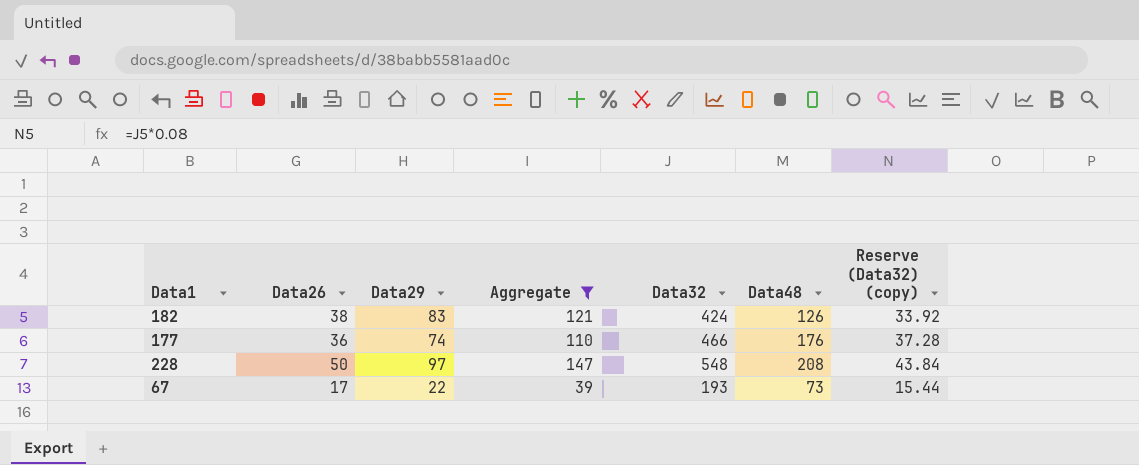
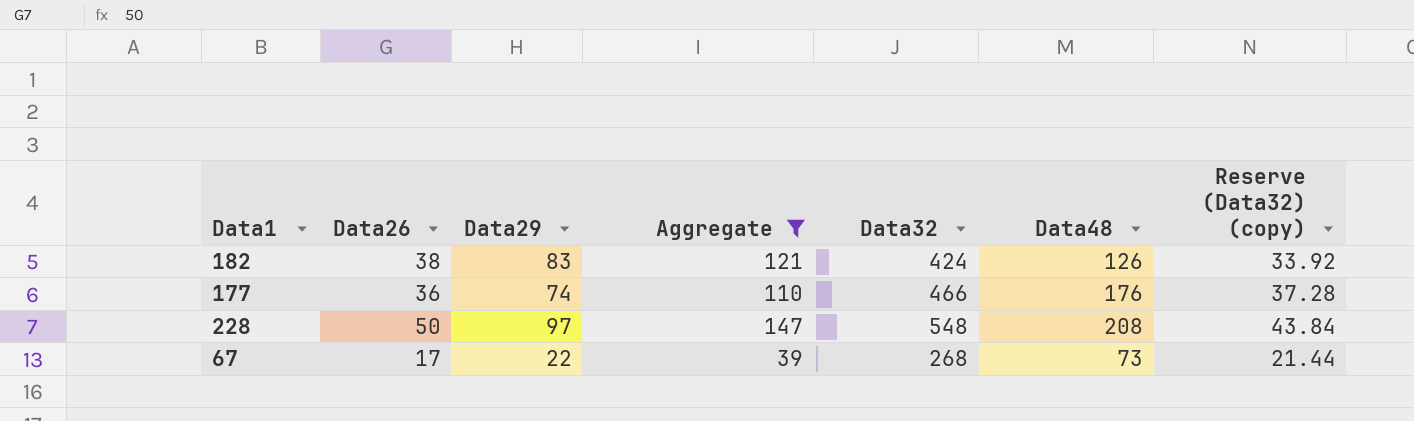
67 | Data32: 193 -> 268
67 | Reserve (Data32) (copy): 15.44 -> 21.44

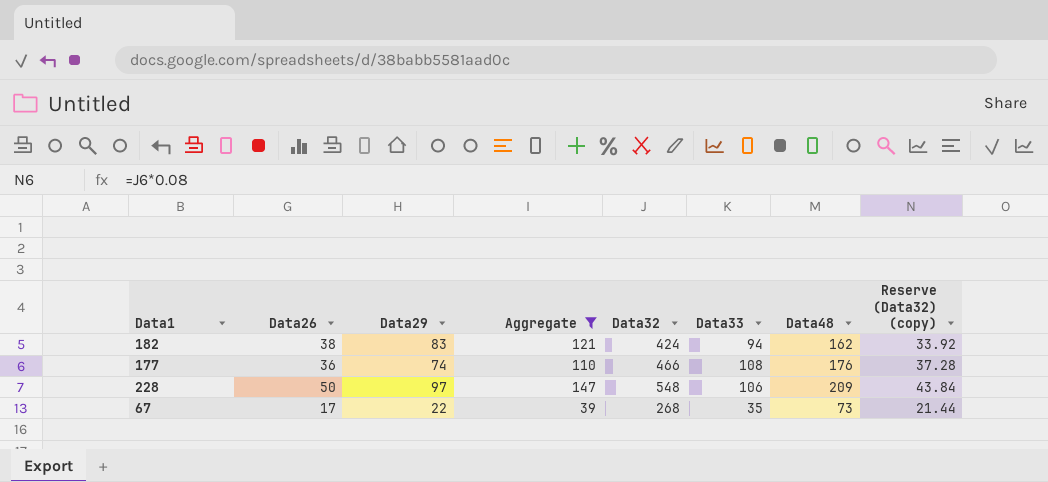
column Data33 | position: none -> 6
182 | Data48: 126 -> 162
228 | Data48: 208 -> 209

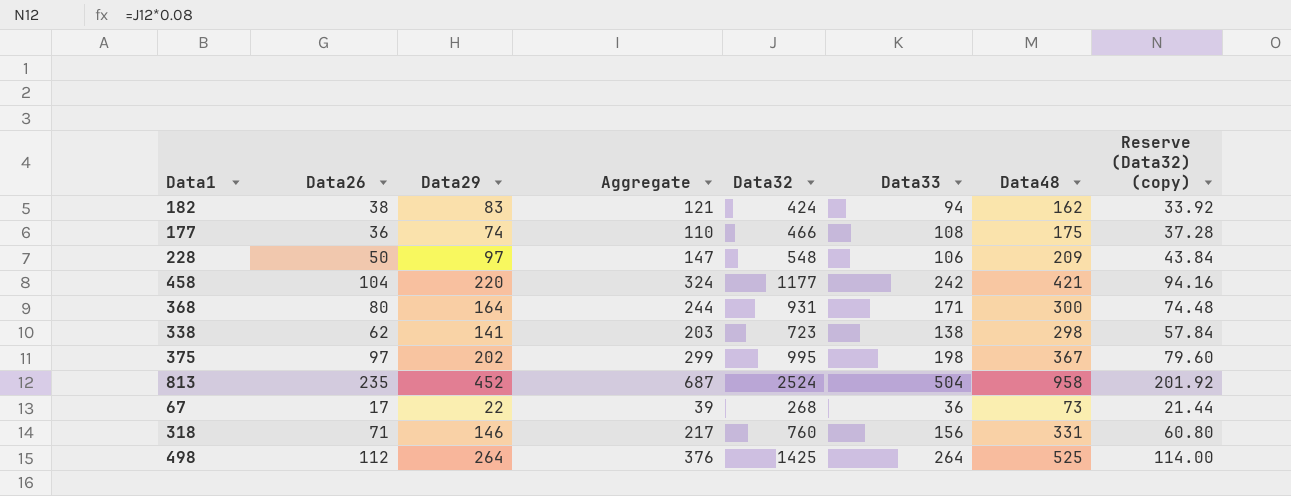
filter: Aggregate <= 147 -> none
177 | Data48: 176 -> 175
67 | Data33: 35 -> 36

